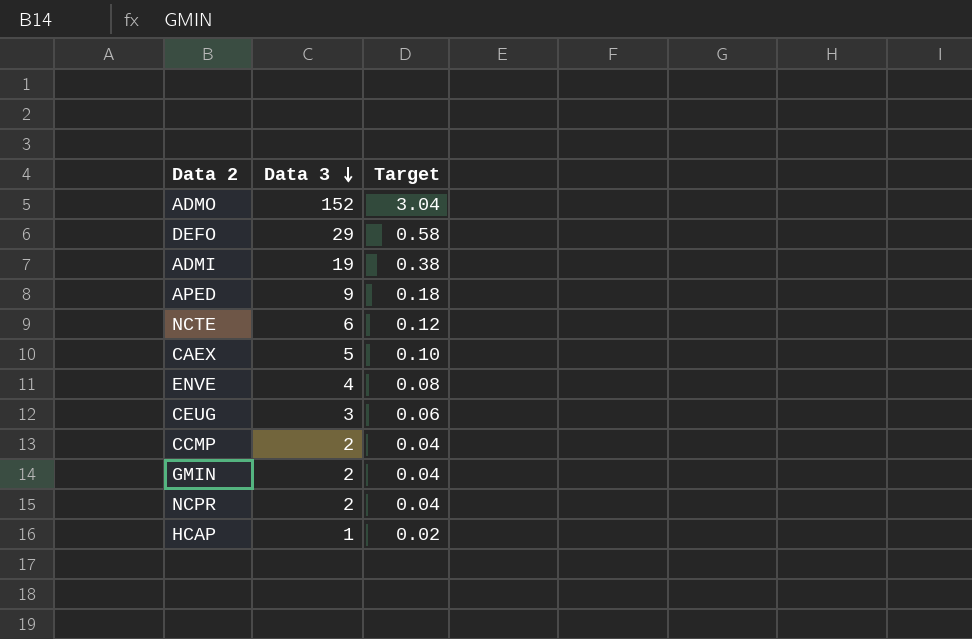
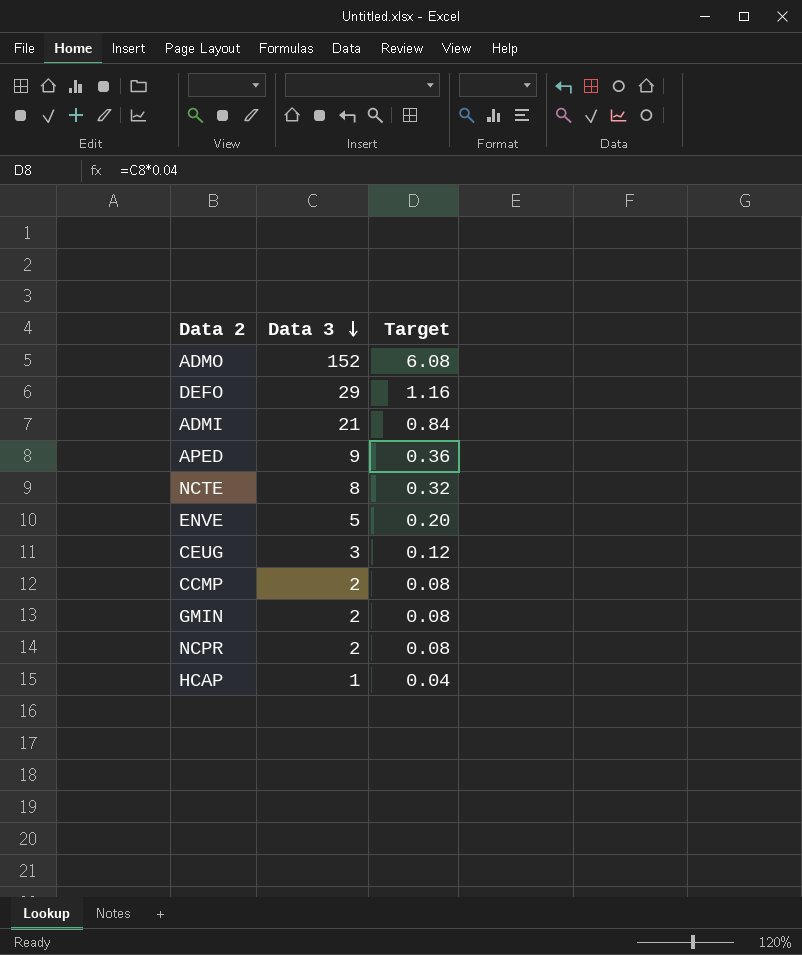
column Target | formula: [Data 3] * 0.02 -> [Data 3] * 0.04
row CAEX: 5 | 0.10 -> none
ADMI | Data 3: 19 -> 21
NCTE | Data 3: 6 -> 8
ENVE | Data 3: 4 -> 5

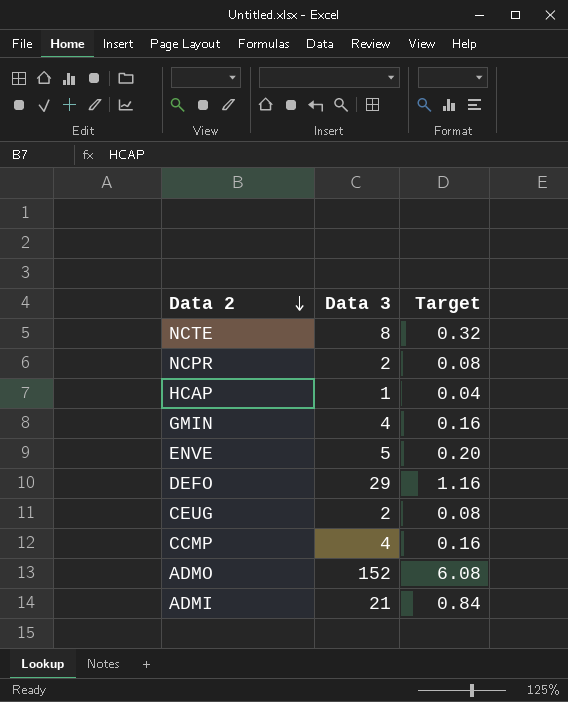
row order: Data 3 descending -> Data 2 descending
row APED: 9 | 0.36 -> none
GMIN | Data 3: 2 -> 4
GMIN | Target: 0.08 -> 0.16
CEUG | Data 3: 3 -> 2
CEUG | Target: 0.12 -> 0.08
CCMP | Data 3: 2 -> 4
CCMP | Target: 0.08 -> 0.16

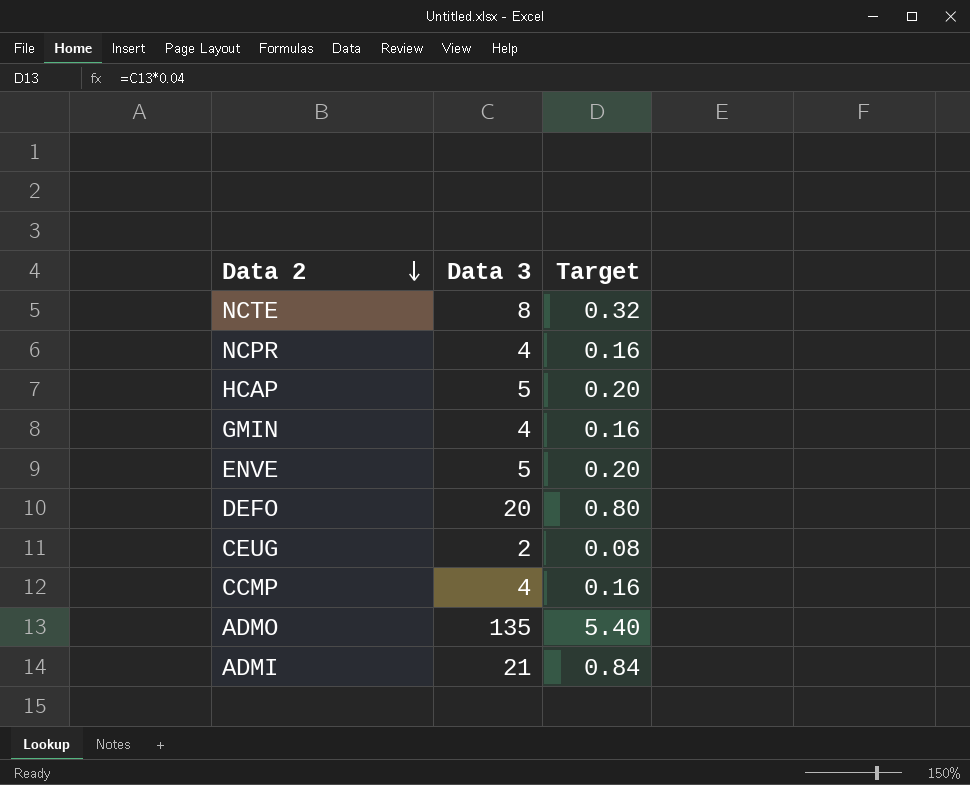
NCPR | Data 3: 2 -> 4
NCPR | Target: 0.08 -> 0.16
HCAP | Data 3: 1 -> 5
HCAP | Target: 0.04 -> 0.20
DEFO | Data 3: 29 -> 20
DEFO | Target: 1.16 -> 0.80
ADMO | Data 3: 152 -> 135
ADMO | Target: 6.08 -> 5.40

